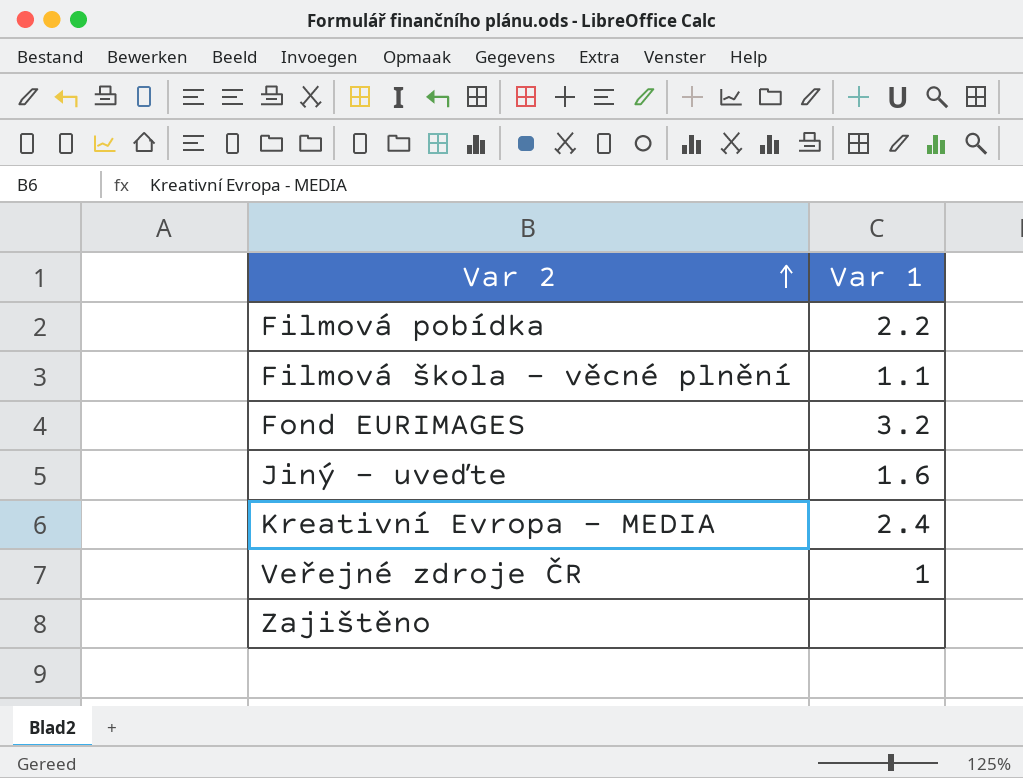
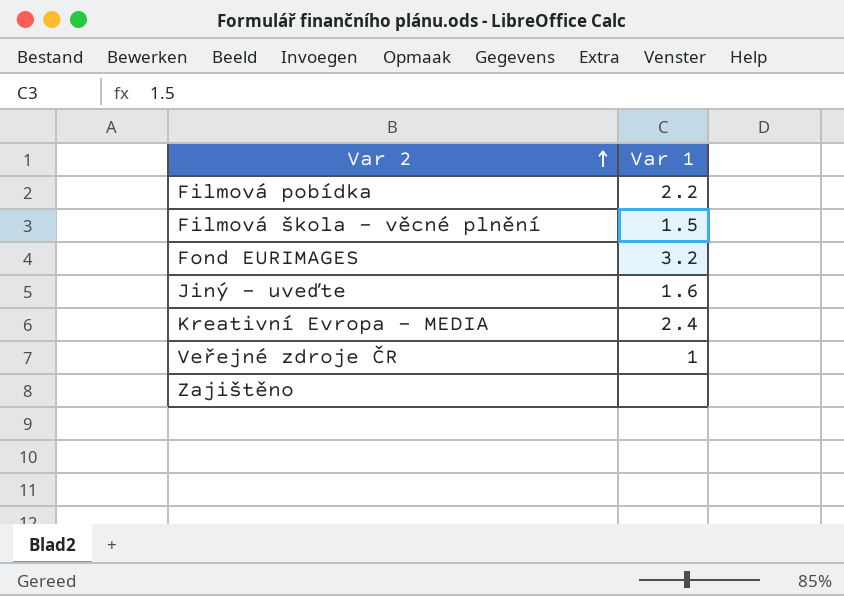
Filmová škola – věcné plnění | Var 1: 1.1 -> 1.5

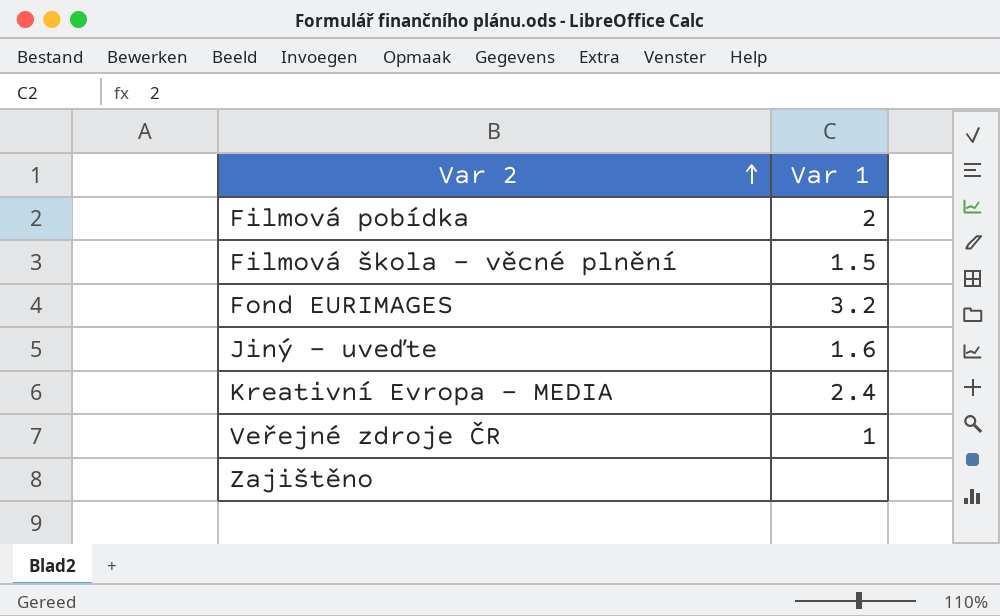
Filmová pobídka | Var 1: 2.2 -> 2

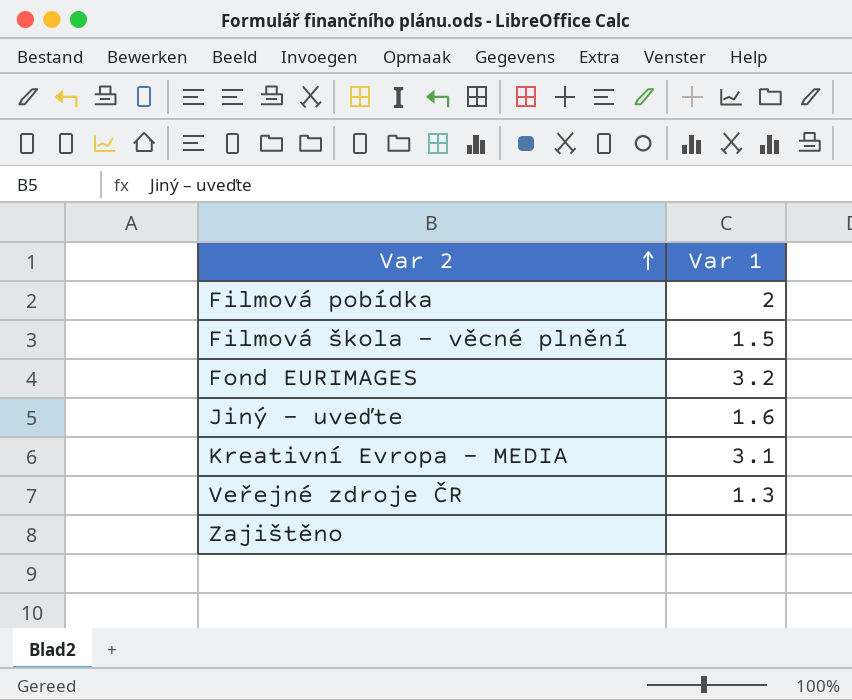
Kreativní Evropa - MEDIA | Var 1: 2.4 -> 3.1
Veřejné zdroje ČR | Var 1: 1 -> 1.3

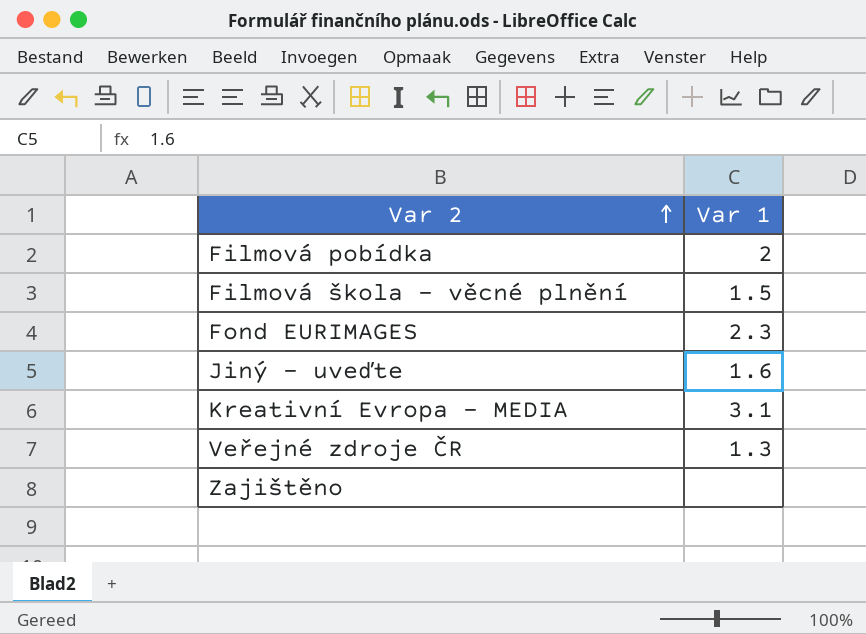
Fond EURIMAGES | Var 1: 3.2 -> 2.3

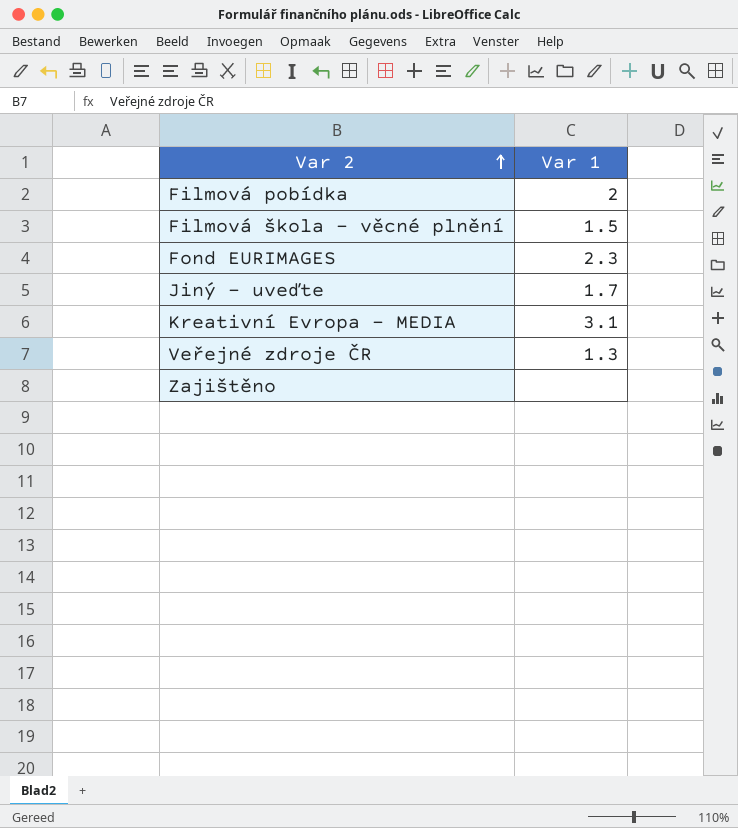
Jiný – uveďte | Var 1: 1.6 -> 1.7

